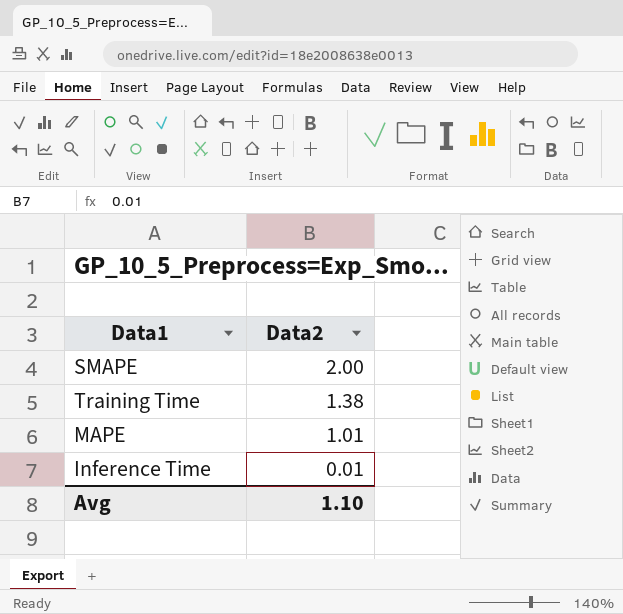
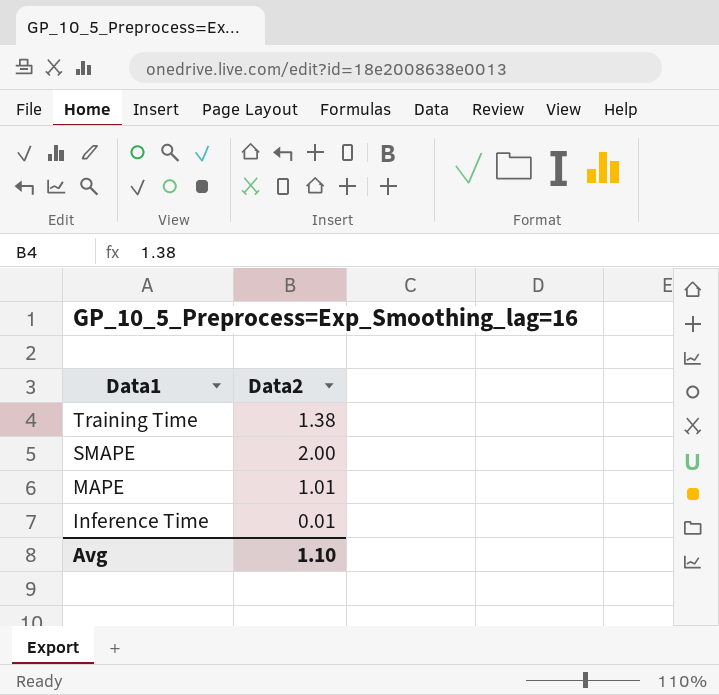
row order: Data2 descending -> Data1 descending

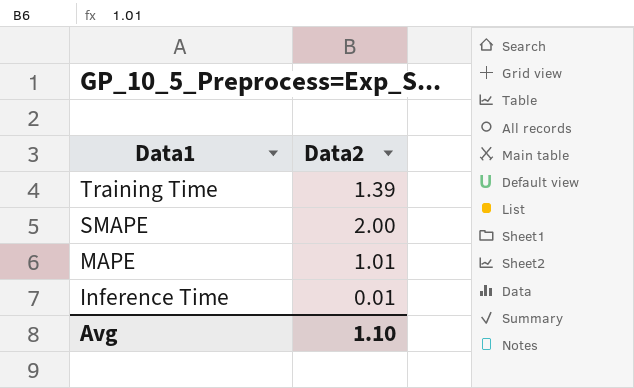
Training Time | Data2: 1.38 -> 1.39

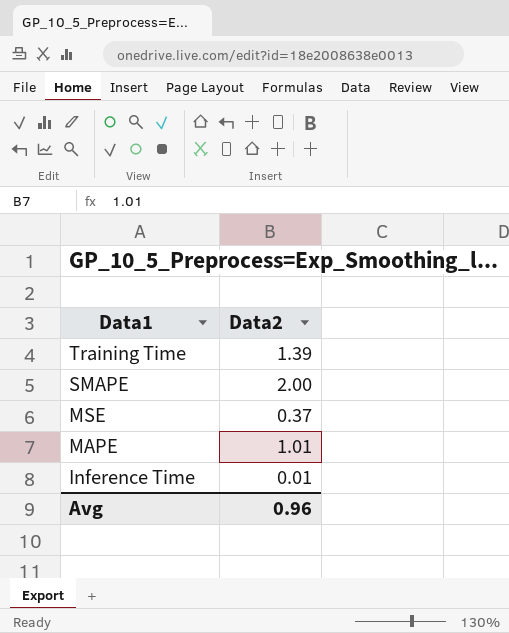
row MSE: none -> 0.37
Avg | Data2: 1.10 -> 0.96

